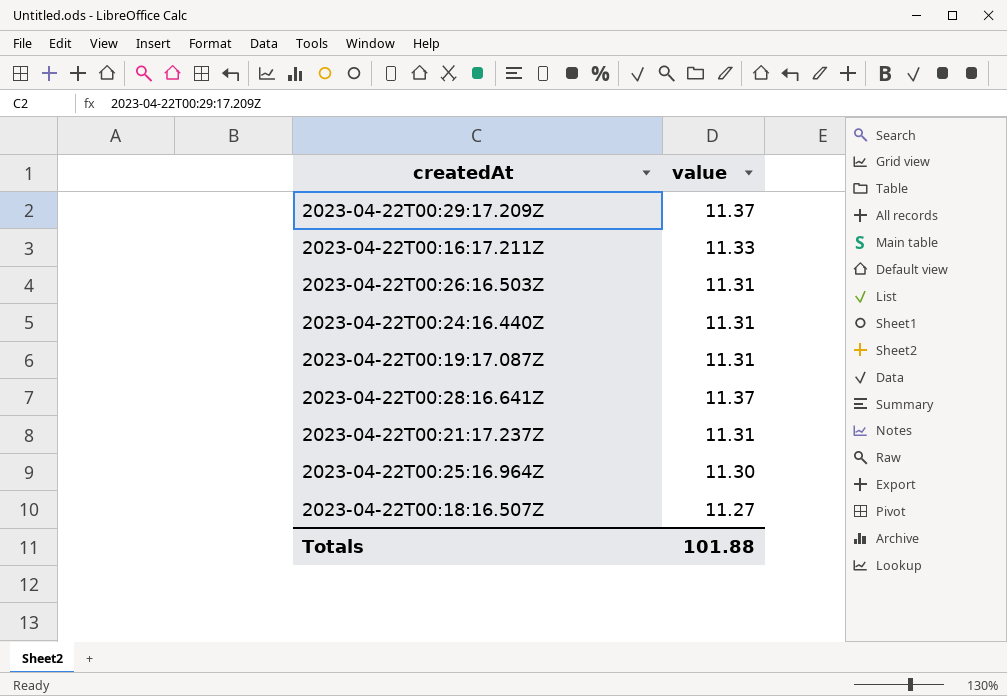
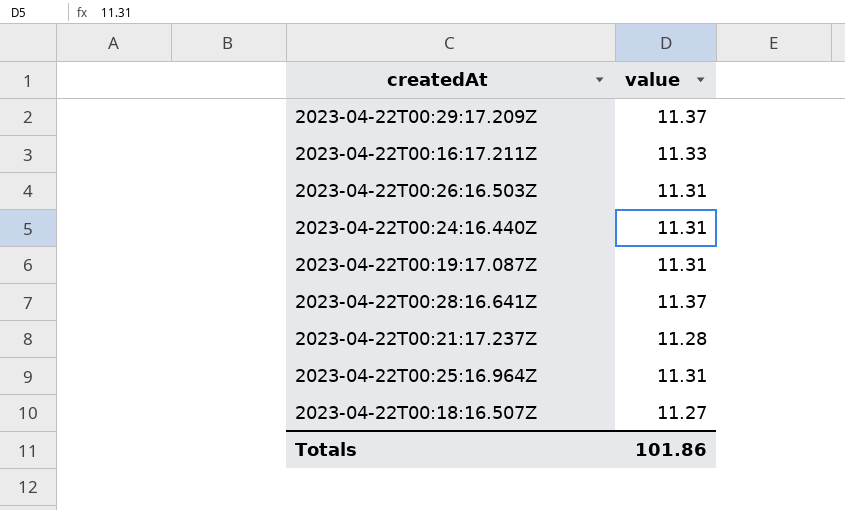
2023-04-22T00:21:17.237Z | value: 11.31 -> 11.28
2023-04-22T00:25:16.964Z | value: 11.30 -> 11.31
Totals | value: 101.88 -> 101.86

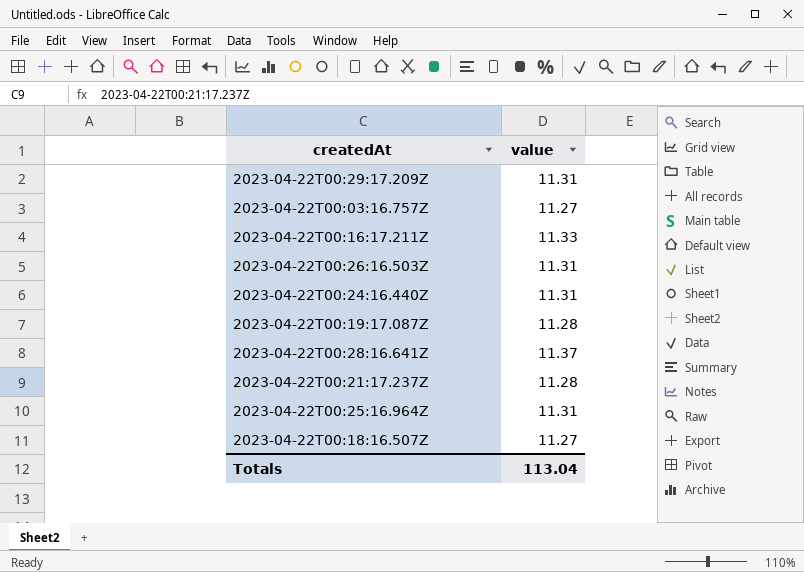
2023-04-22T00:29:17.209Z | value: 11.37 -> 11.31
row 2023-04-22T00:03:16.757Z: none -> 11.27
2023-04-22T00:19:17.087Z | value: 11.31 -> 11.28
Totals | value: 101.86 -> 113.04

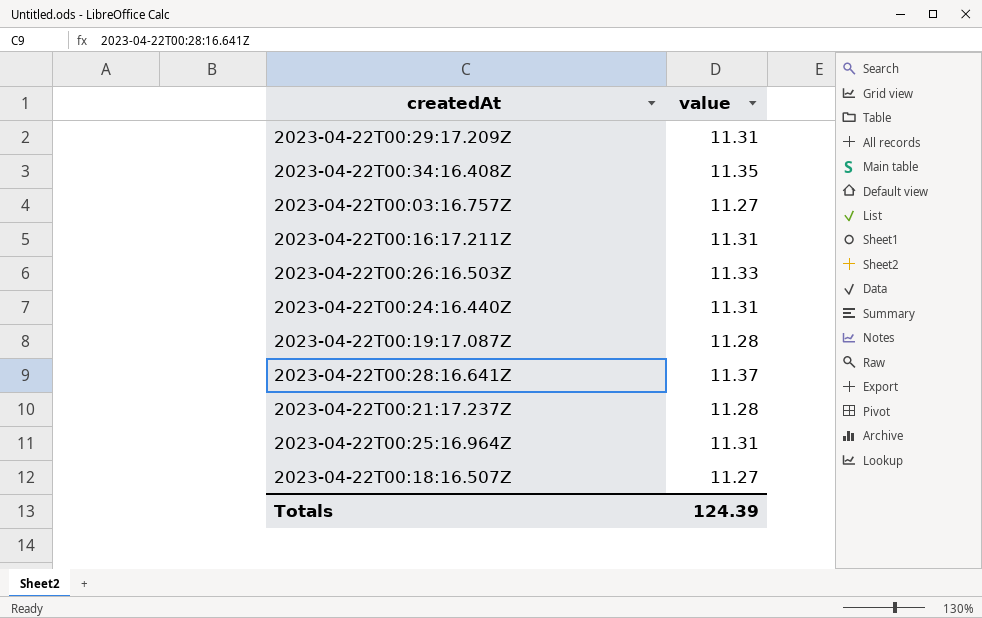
row 2023-04-22T00:34:16.408Z: none -> 11.35
2023-04-22T00:16:17.211Z | value: 11.33 -> 11.31
2023-04-22T00:26:16.503Z | value: 11.31 -> 11.33
Totals | value: 113.04 -> 124.39

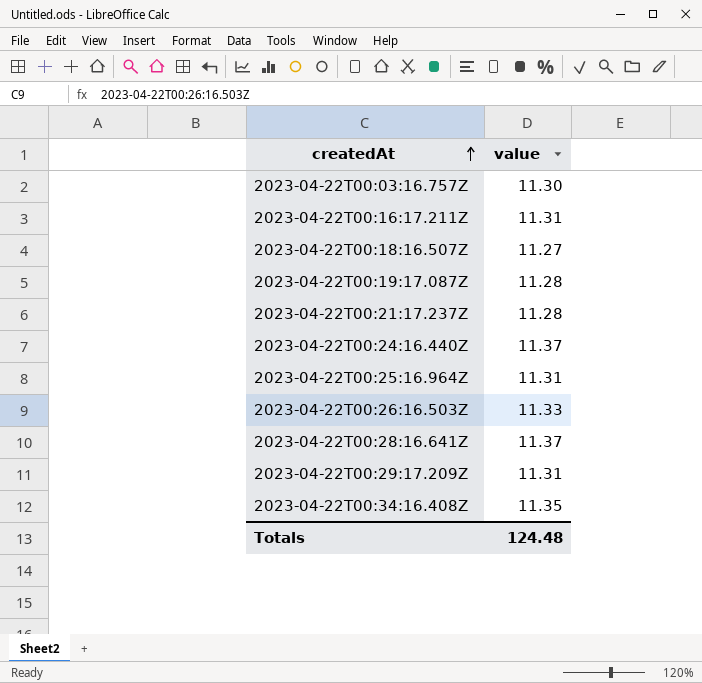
row order: none -> createdAt ascending
2023-04-22T00:03:16.757Z | value: 11.27 -> 11.30
2023-04-22T00:24:16.440Z | value: 11.31 -> 11.37
Totals | value: 124.39 -> 124.48

